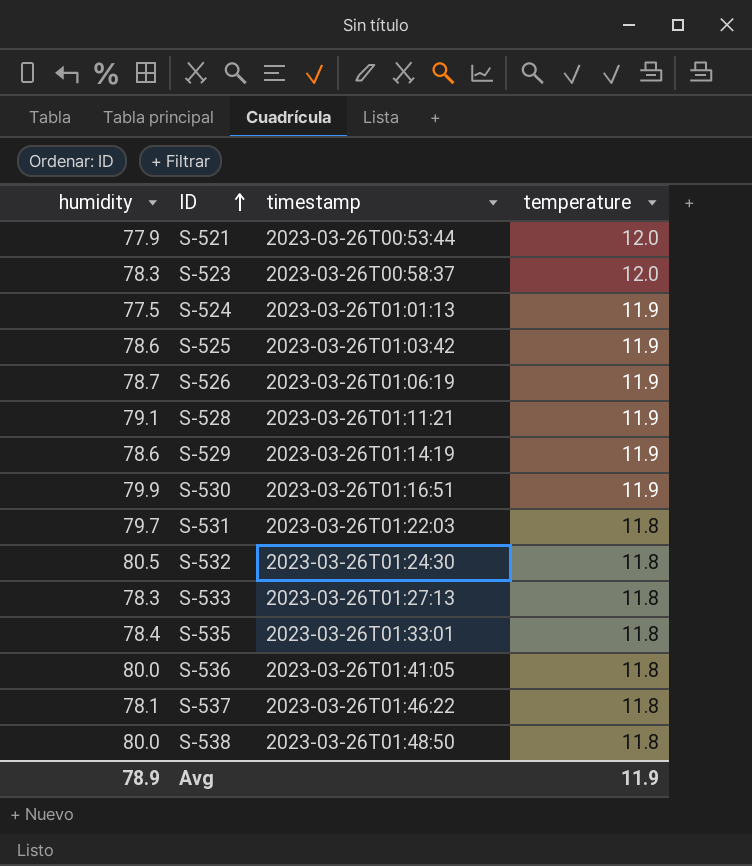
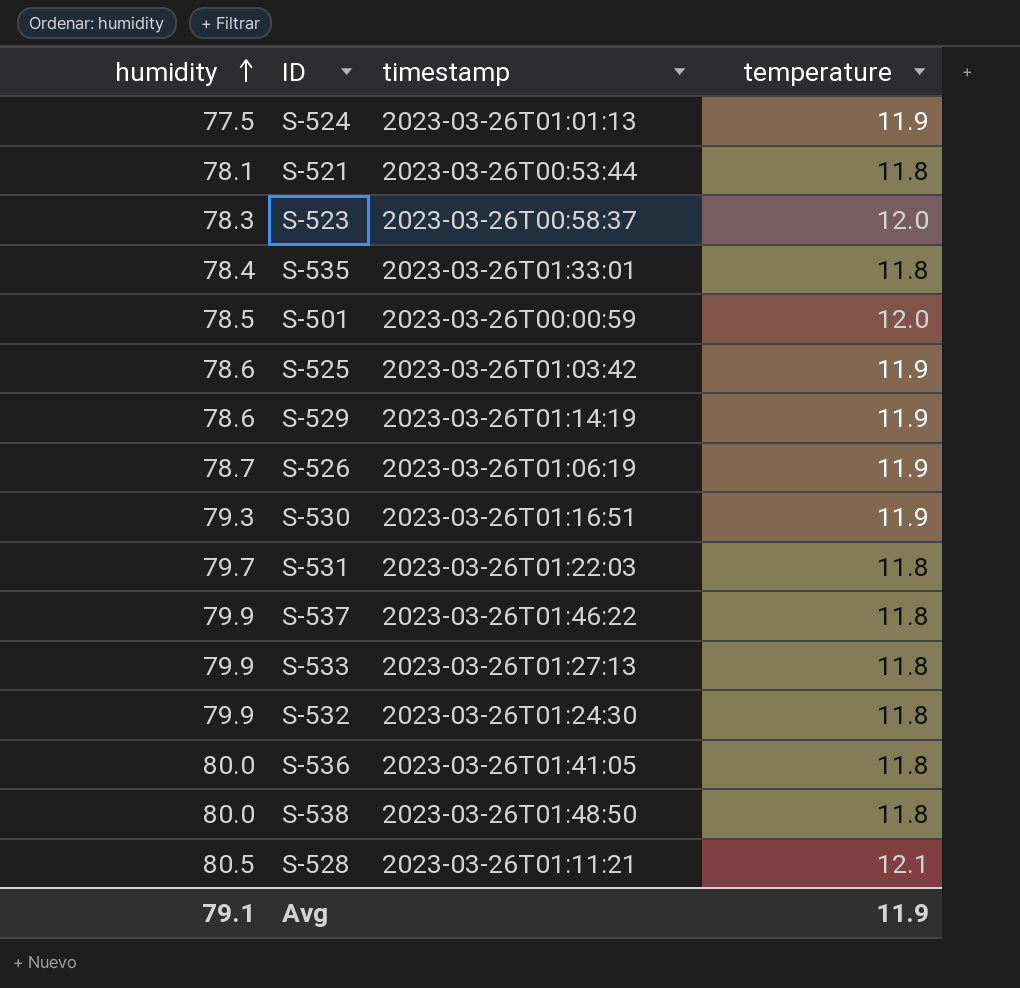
row order: ID ascending -> humidity ascending
S-521 | humidity: 77.9 -> 78.1
S-521 | temperature: 12.0 -> 11.8
row S-501: none -> 78.5 | 2023-03-26T00:00:59 | 12.0
S-530 | humidity: 79.9 -> 79.3
S-537 | humidity: 78.1 -> 79.9
S-533 | humidity: 78.3 -> 79.9
S-532 | humidity: 80.5 -> 79.9
S-528 | humidity: 79.1 -> 80.5
S-528 | temperature: 11.9 -> 12.1
Avg | humidity: 78.9 -> 79.1

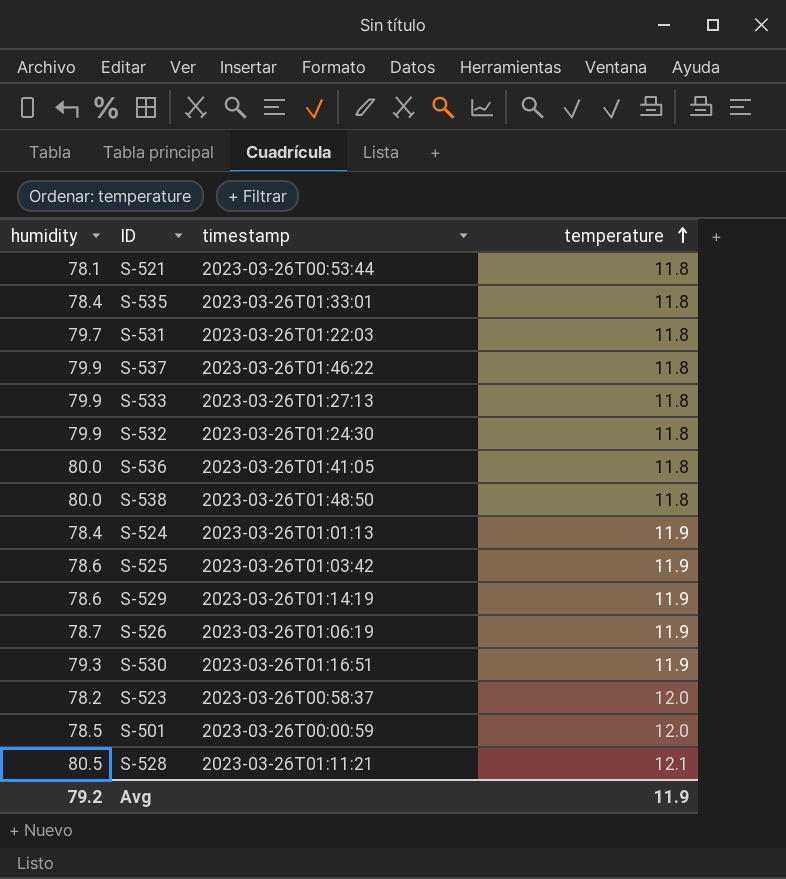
row order: humidity ascending -> temperature ascending
S-524 | humidity: 77.5 -> 78.4
S-523 | humidity: 78.3 -> 78.2
Avg | humidity: 79.1 -> 79.2

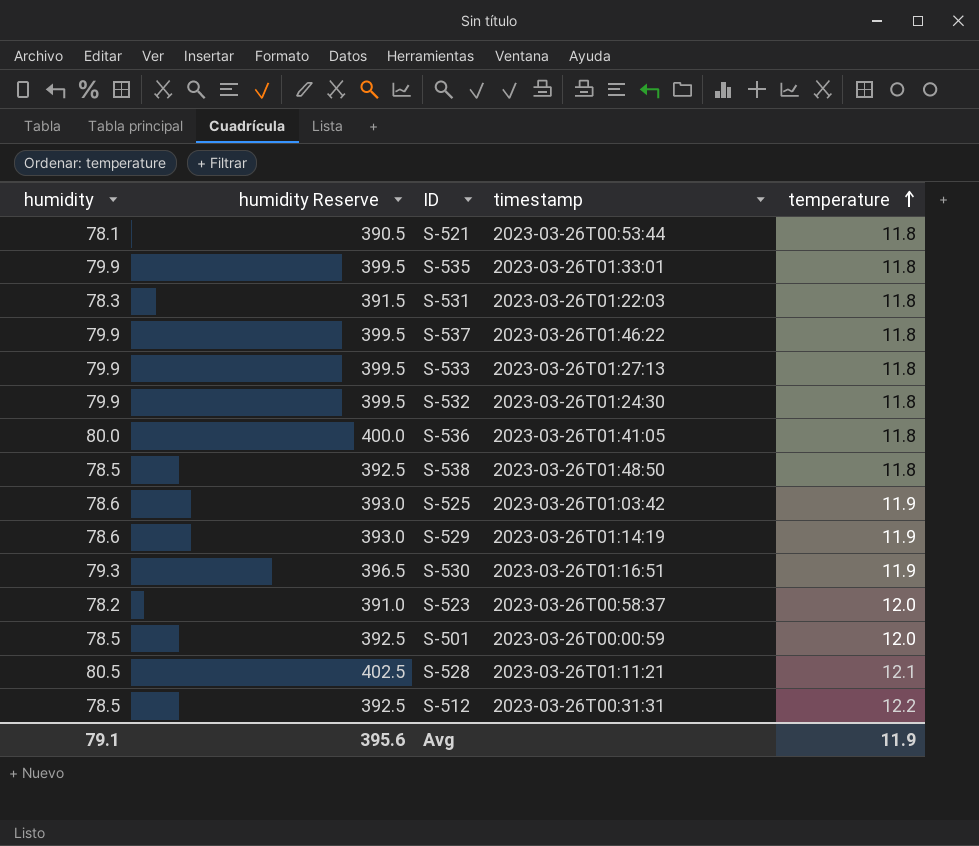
column humidity Reserve | formula: none -> [humidity] * 5
row S-524: 78.4 | 2023-03-26T01:01:13 | 11.9 -> none
row S-526: 78.7 | 2023-03-26T01:06:19 | 11.9 -> none
S-535 | humidity: 78.4 -> 79.9
S-531 | humidity: 79.7 -> 78.3
S-538 | humidity: 80.0 -> 78.5
row S-512: none -> 78.5 | 392.5 | 2023-03-26T00:31:31 | 12.2
Avg | humidity: 79.2 -> 79.1

